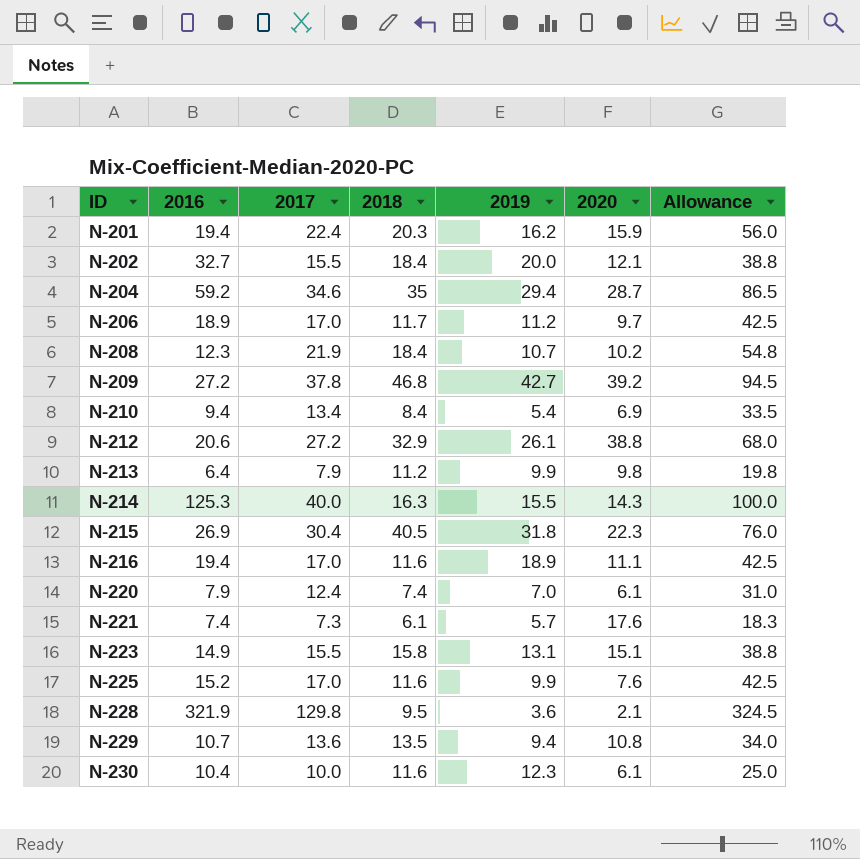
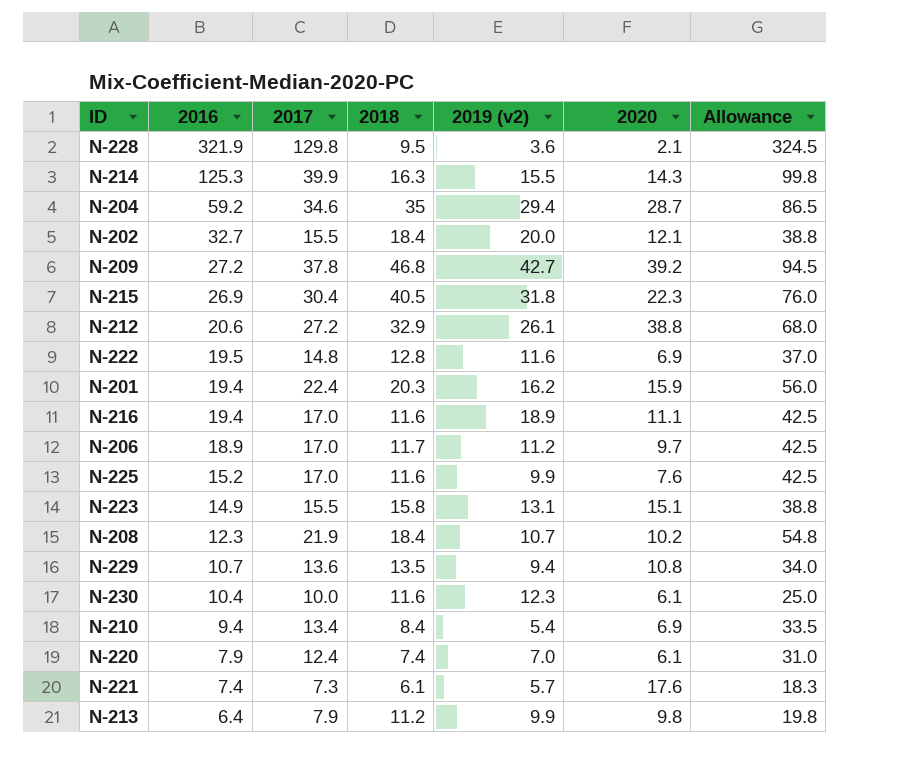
row order: ID ascending -> 2016 descending
column name: 2019 -> 2019 (v2)
N-214 | 2017: 40.0 -> 39.9
N-214 | Allowance: 100.0 -> 99.8
row N-222: none -> 19.5 | 14.8 | 12.8 | 11.6 | 6.9 | 37.0

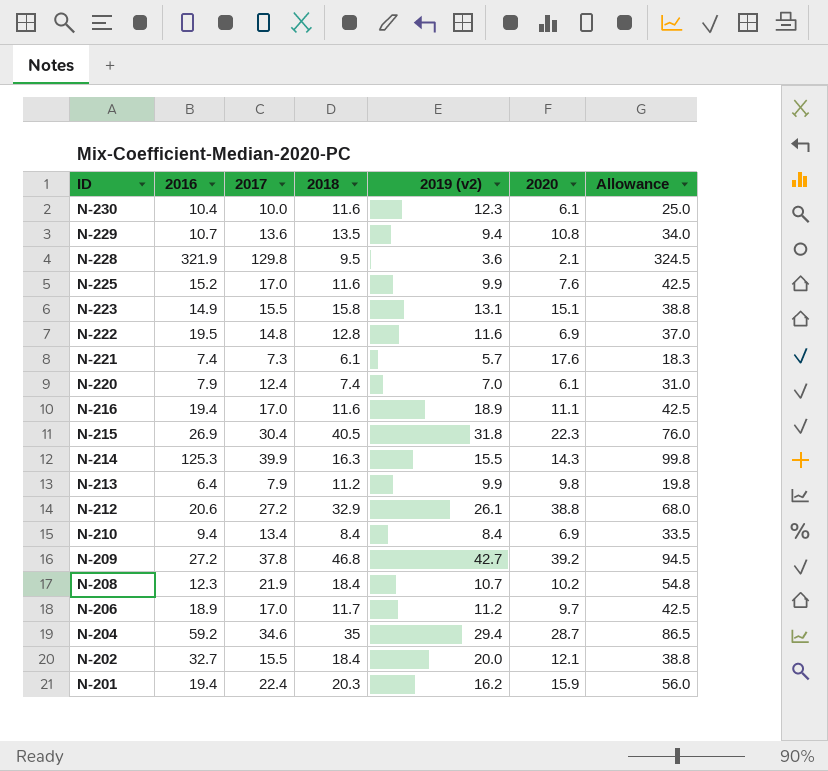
row order: 2016 descending -> ID descending
N-210 | 2019 (v2): 5.4 -> 8.4

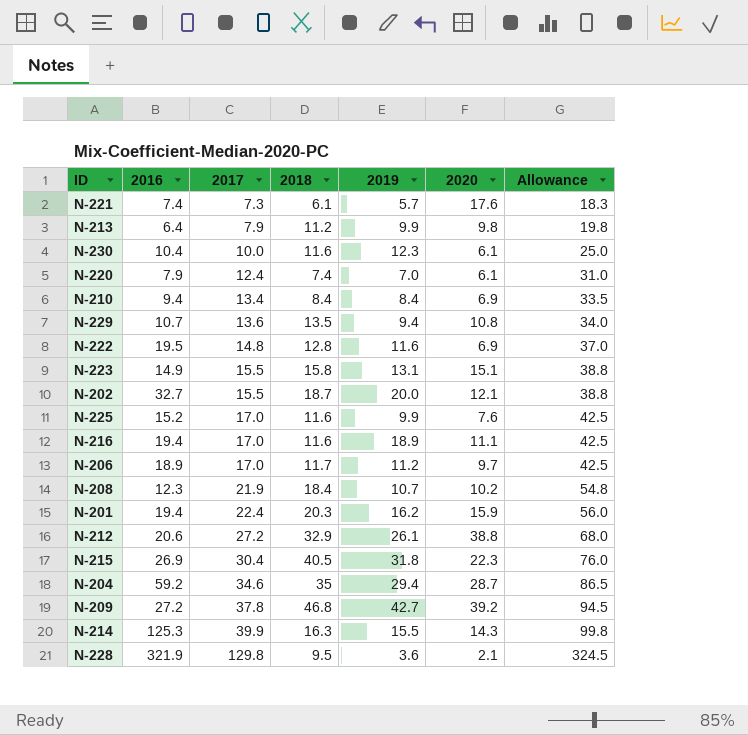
row order: ID descending -> 2017 ascending
column name: 2019 (v2) -> 2019
N-202 | 2018: 18.4 -> 18.7

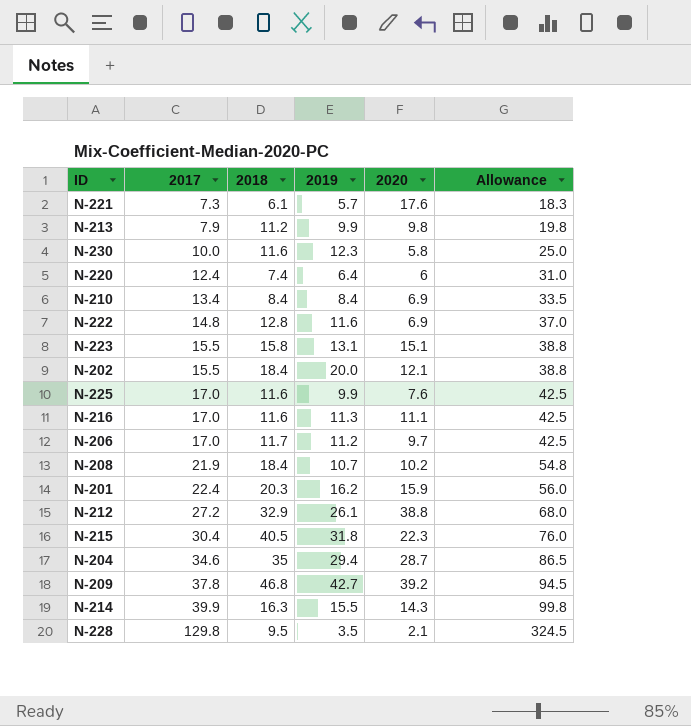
column 2016 | position: 2 -> none
row N-229: 10.7 | 13.6 | 13.5 | 9.4 | 10.8 | 34.0 -> none
N-230 | 2020: 6.1 -> 5.8
N-220 | 2019: 7.0 -> 6.4
N-220 | 2020: 6.1 -> 6
N-202 | 2018: 18.7 -> 18.4
N-216 | 2019: 18.9 -> 11.3
N-228 | 2019: 3.6 -> 3.5

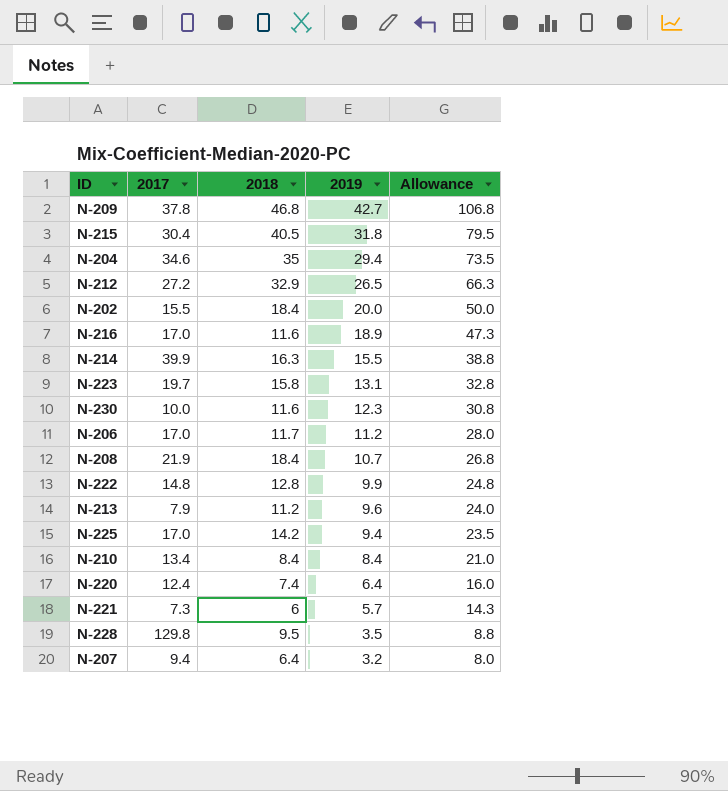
row order: 2017 ascending -> 2019 descending
column 2020 | position: 5 -> none
column Allowance | formula: [2017] * 2.5 -> [2019] * 2.5
row N-201: 22.4 | 20.3 | 16.2 | 15.9 | 56.0 -> none
N-212 | 2019: 26.1 -> 26.5
N-216 | 2019: 11.3 -> 18.9
N-223 | 2017: 15.5 -> 19.7
N-222 | 2019: 11.6 -> 9.9
N-213 | 2019: 9.9 -> 9.6
N-225 | 2018: 11.6 -> 14.2
N-225 | 2019: 9.9 -> 9.4
N-221 | 2018: 6.1 -> 6
row N-207: none -> 9.4 | 6.4 | 3.2 | 8.0

